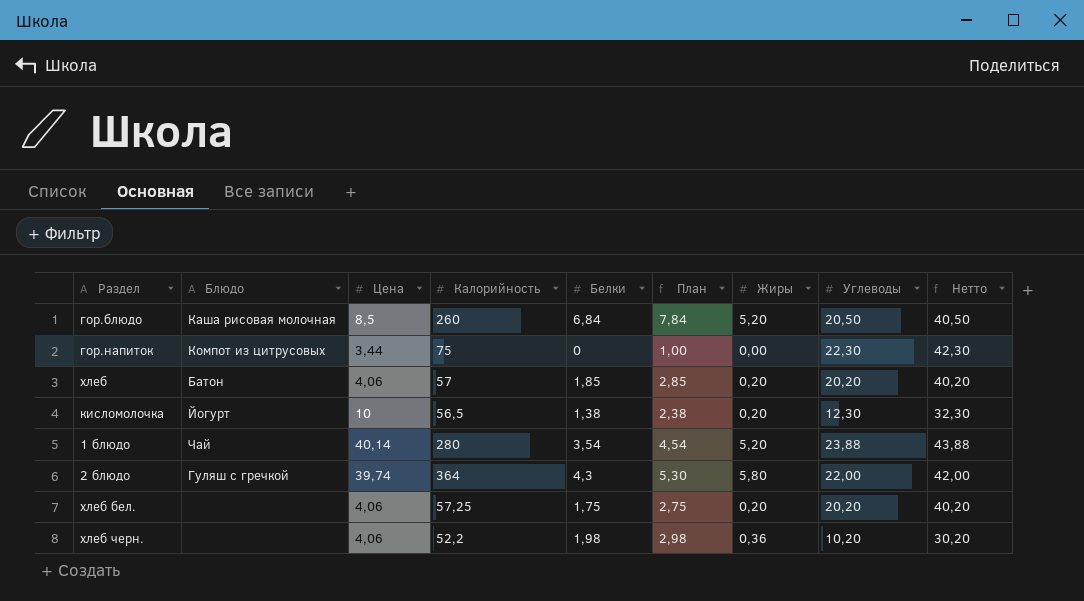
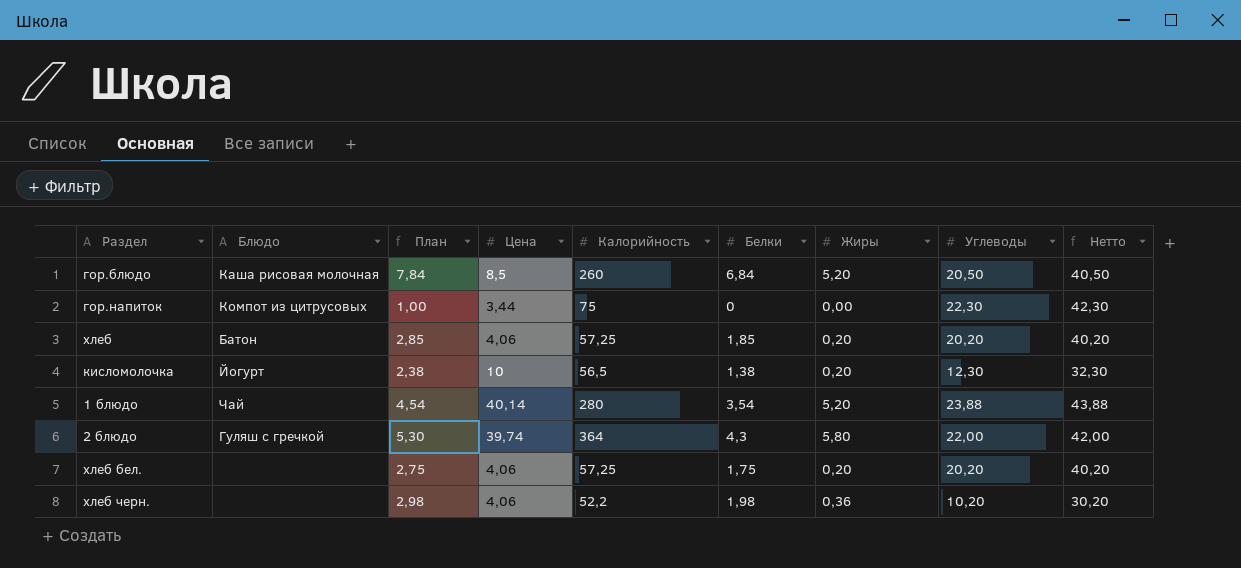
column План | position: 6 -> 3
хлеб | Калорийность: 57 -> 57,25

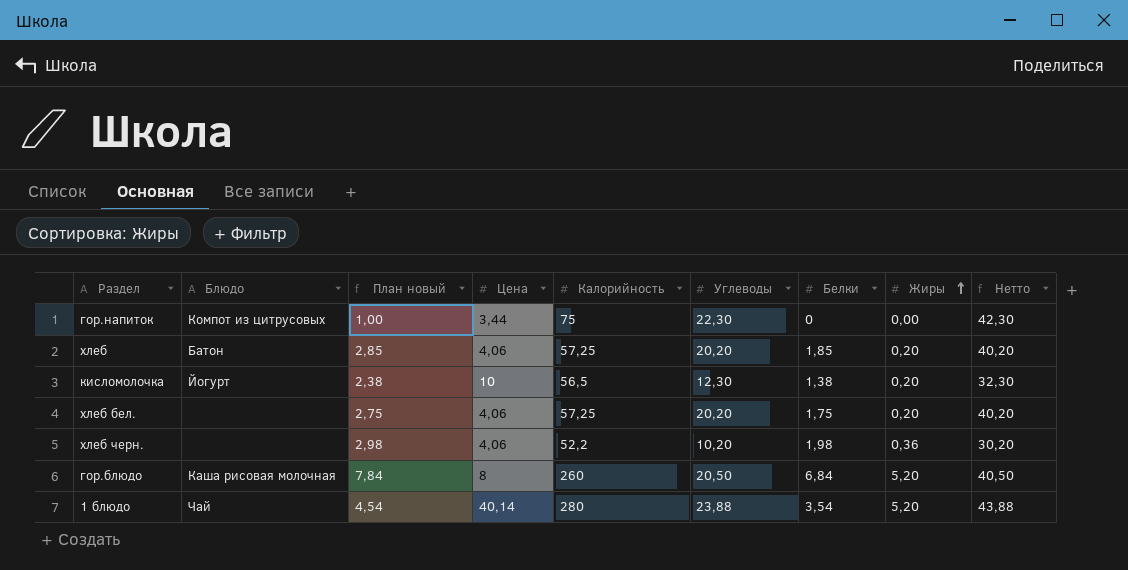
row order: none -> Жиры ascending
column name: План -> План новый
column Углеводы | position: 8 -> 6
row 2 блюдо: Гуляш с гречкой | 5,30 | 39,74 | 364 | 4,3 | 5,80 | 22,00 | 42,00 -> none
гор.блюдо | Цена: 8,5 -> 8

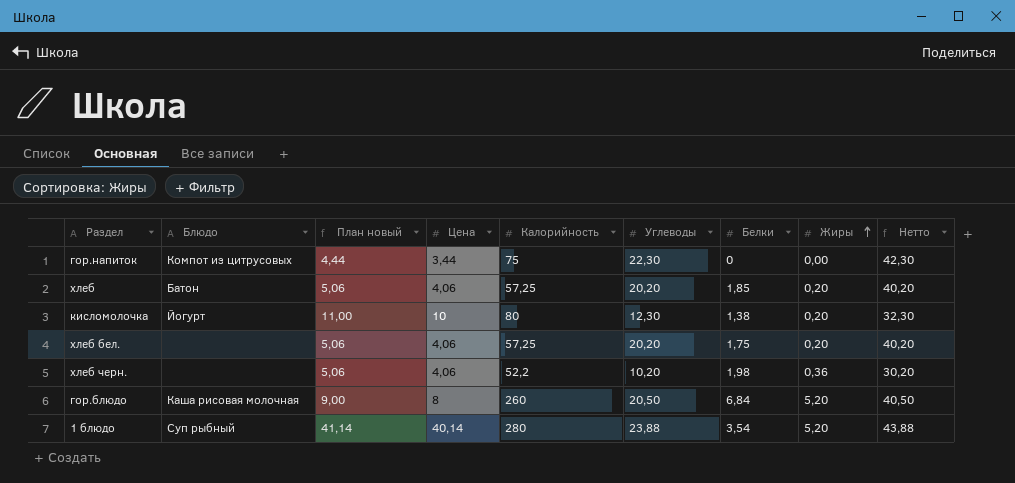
column План новый | formula: [Белки] + 1 -> [Цена] + 1
кисломолочка | Калорийность: 56,5 -> 80
1 блюдо | Блюдо: Чай -> Суп рыбный

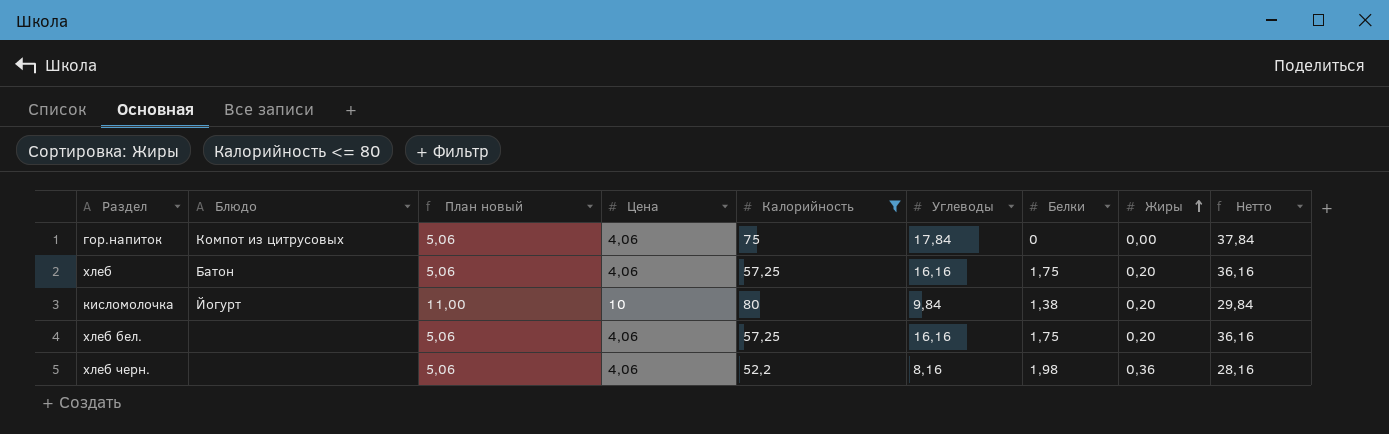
filter: none -> Калорийность <= 80
гор.напиток | План новый: 4,44 -> 5,06
гор.напиток | Цена: 3,44 -> 4,06
гор.напиток | Углеводы: 22,30 -> 17,84
гор.напиток | Нетто: 42,30 -> 37,84
хлеб | Углеводы: 20,20 -> 16,16
хлеб | Белки: 1,85 -> 1,75
хлеб | Нетто: 40,20 -> 36,16
кисломолочка | Углеводы: 12,30 -> 9,84
кисломолочка | Нетто: 32,30 -> 29,84
хлеб бел. | Углеводы: 20,20 -> 16,16
хлеб бел. | Нетто: 40,20 -> 36,16
хлеб черн. | Углеводы: 10,20 -> 8,16
хлеб черн. | Нетто: 30,20 -> 28,16

